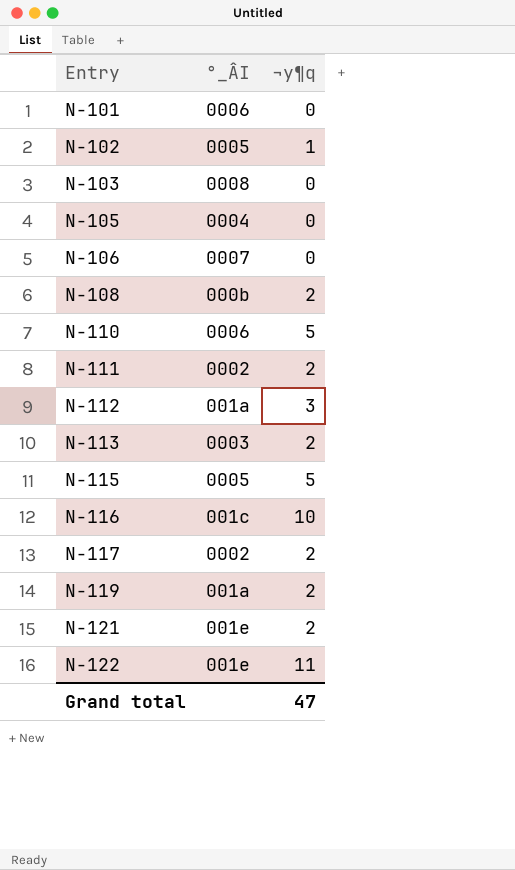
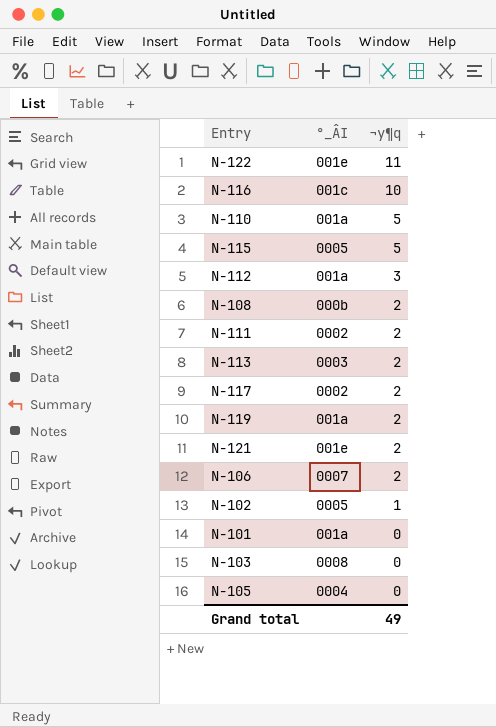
row order: Entry ascending -> ¬y¶q descending
N-110 | °_ÂI: 0006 -> 001a
N-106 | ¬y¶q: 0 -> 2
N-101 | °_ÂI: 0006 -> 001a
Grand total | ¬y¶q: 47 -> 49

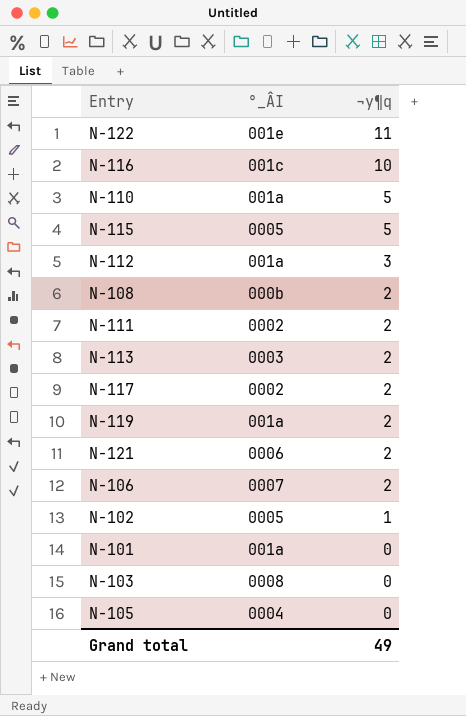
N-121 | °_ÂI: 001e -> 0006

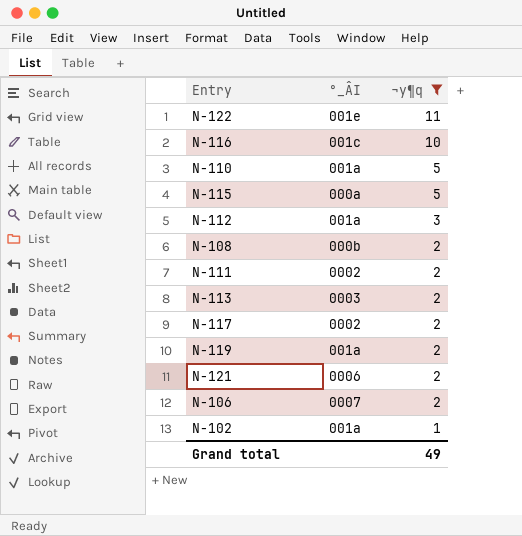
filter: none -> ¬y¶q != 0
N-115 | °_ÂI: 0005 -> 000a
N-102 | °_ÂI: 0005 -> 001a

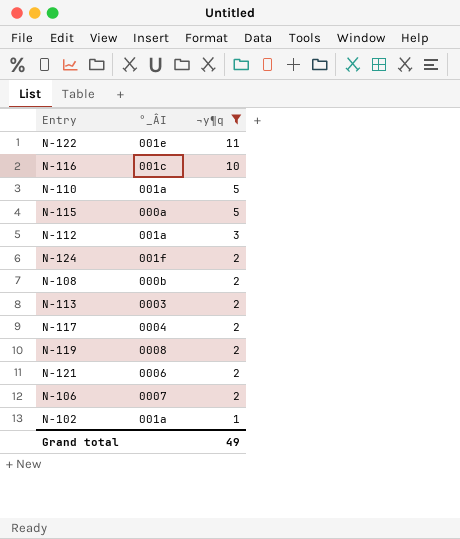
row N-111: 0002 | 2 -> none
row N-124: none -> 001f | 2
N-117 | °_ÂI: 0002 -> 0004
N-119 | °_ÂI: 001a -> 0008

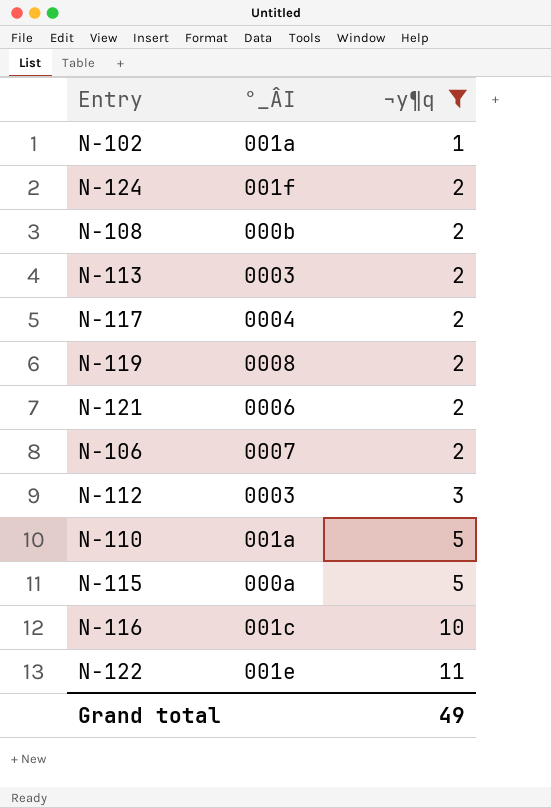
row order: ¬y¶q descending -> ¬y¶q ascending
N-112 | °_ÂI: 001a -> 0003

